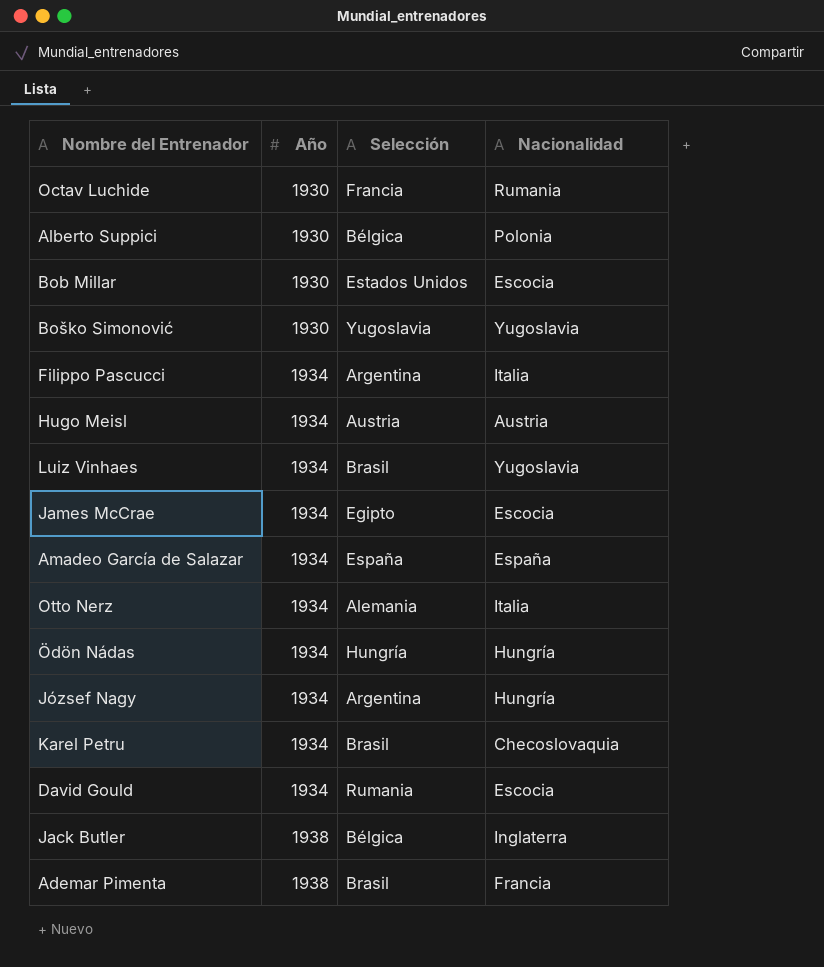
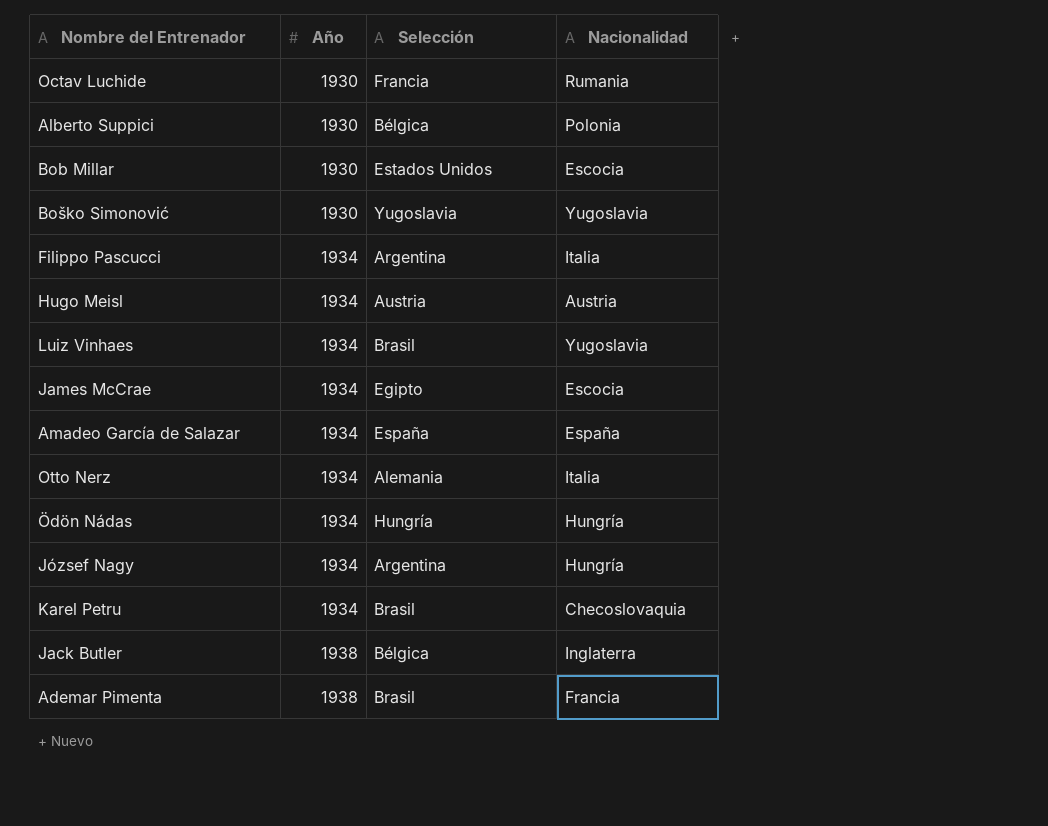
row David Gould: 1934 | Rumania | Escocia -> none

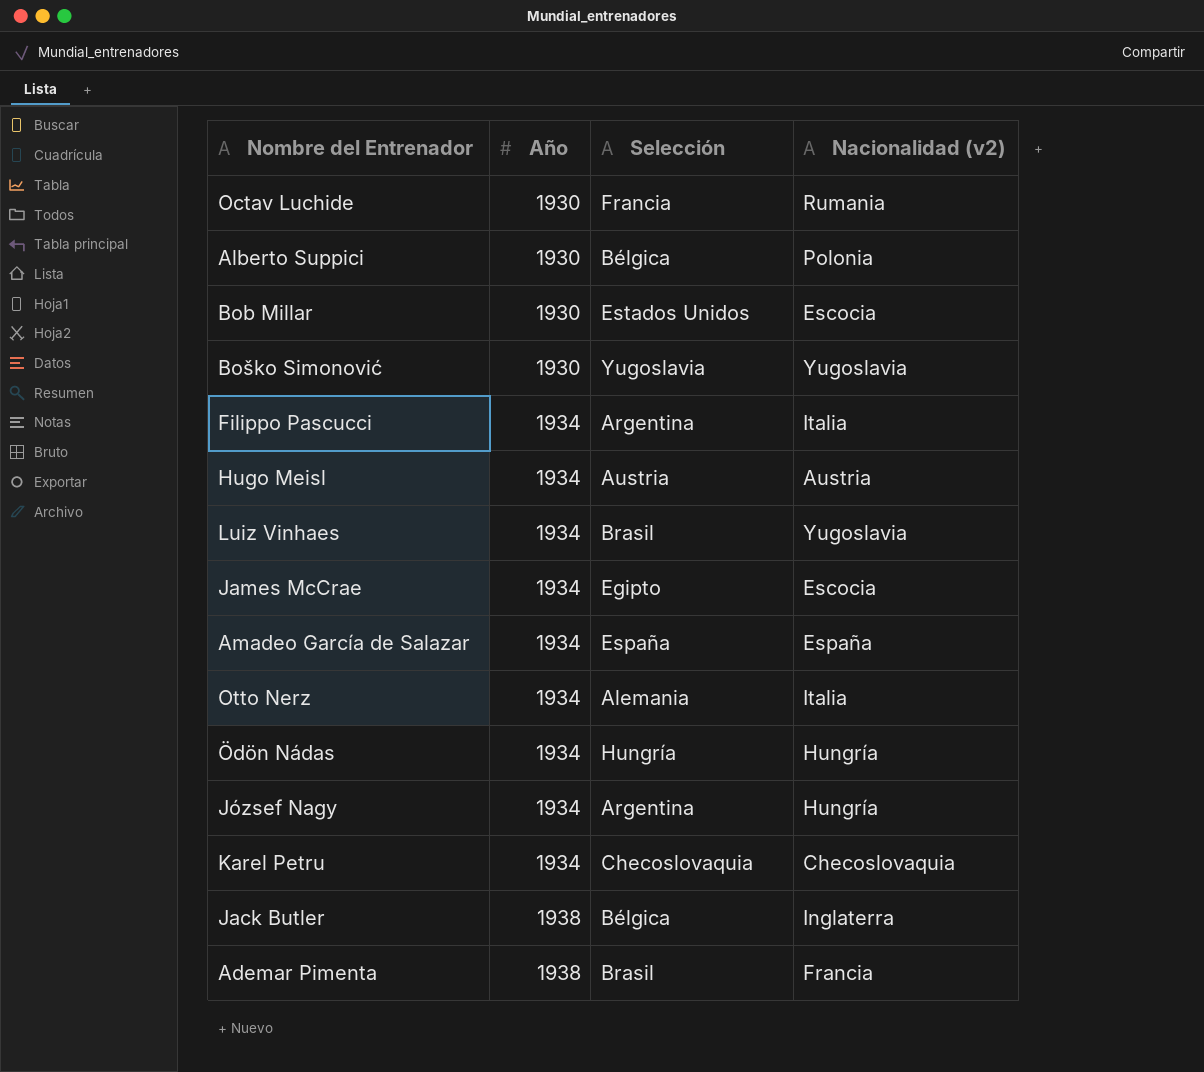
column name: Nacionalidad -> Nacionalidad (v2)
Karel Petru | Selección: Brasil -> Checoslovaquia

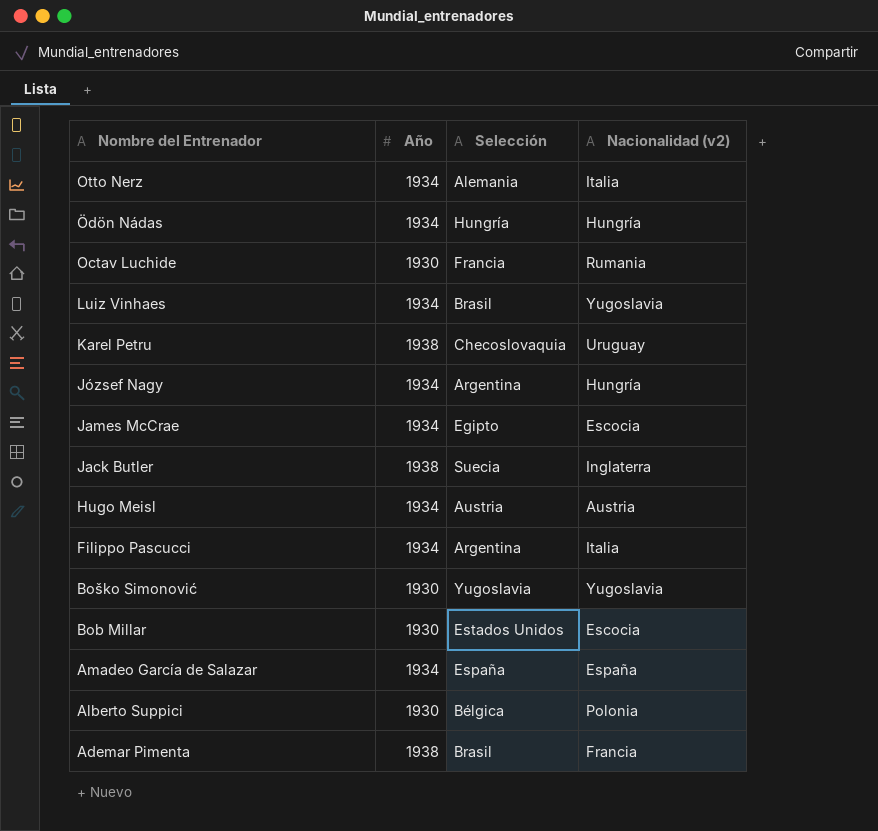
row order: Año ascending -> Nombre del Entrenador descending
Karel Petru | Año: 1934 -> 1938
Karel Petru | Nacionalidad (v2): Checoslovaquia -> Uruguay
Jack Butler | Selección: Bélgica -> Suecia

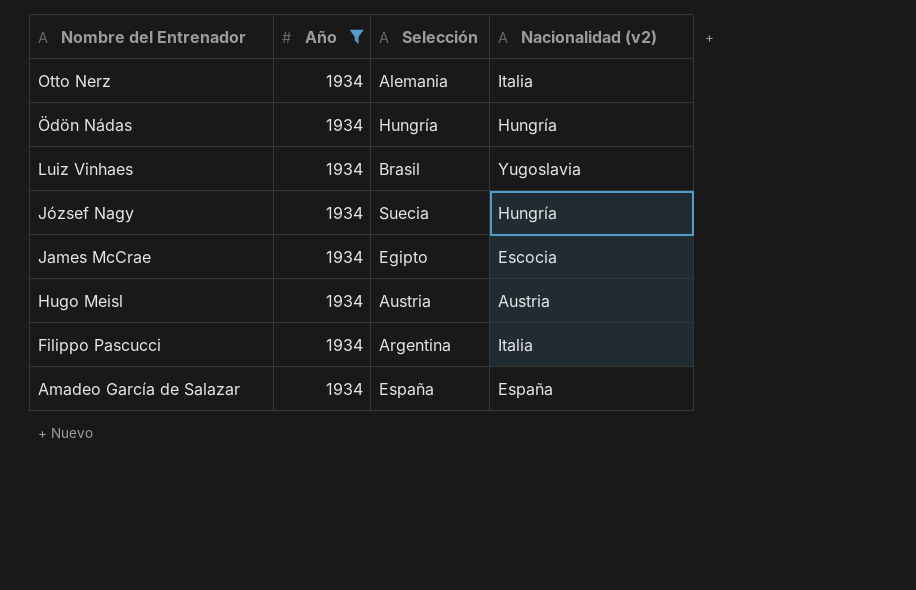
filter: none -> Año = 1934
József Nagy | Selección: Argentina -> Suecia

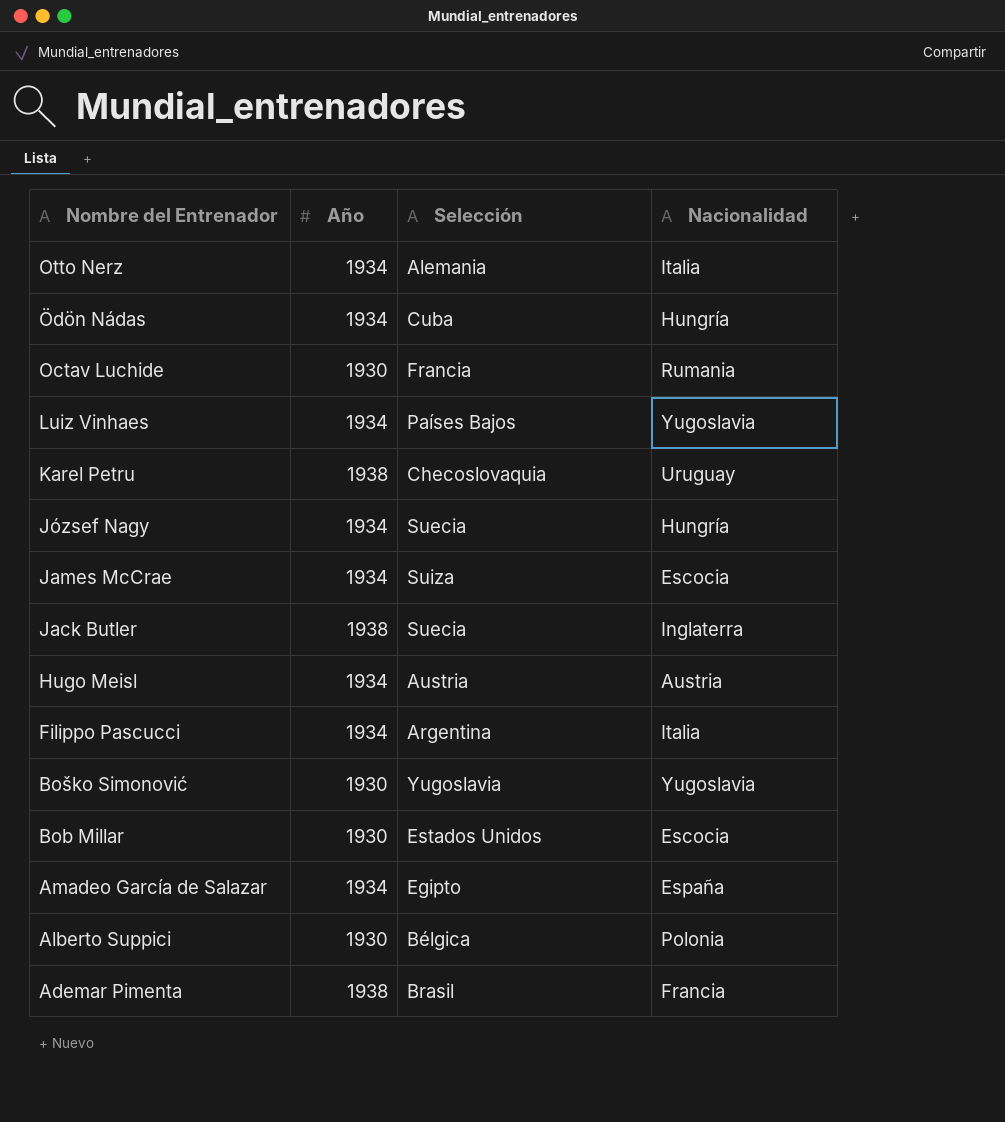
filter: Año = 1934 -> none
column name: Nacionalidad (v2) -> Nacionalidad
Ödön Nádas | Selección: Hungría -> Cuba
Luiz Vinhaes | Selección: Brasil -> Países Bajos
James McCrae | Selección: Egipto -> Suiza
Amadeo García de Salazar | Selección: España -> Egipto

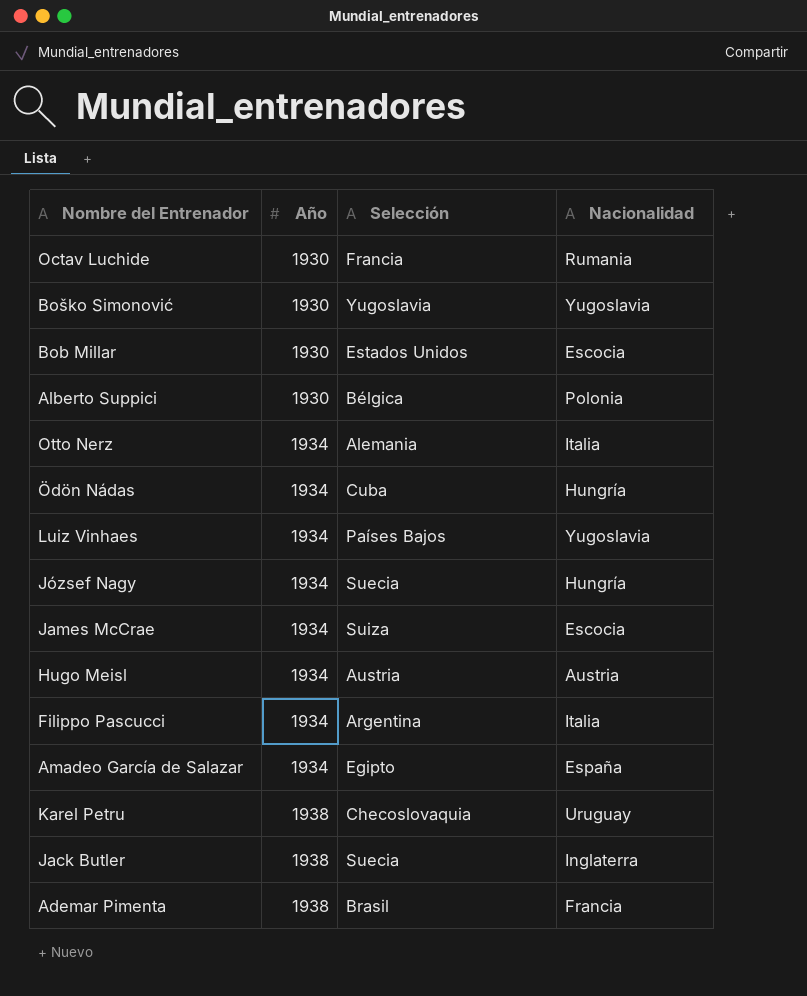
row order: Nombre del Entrenador descending -> Año ascending

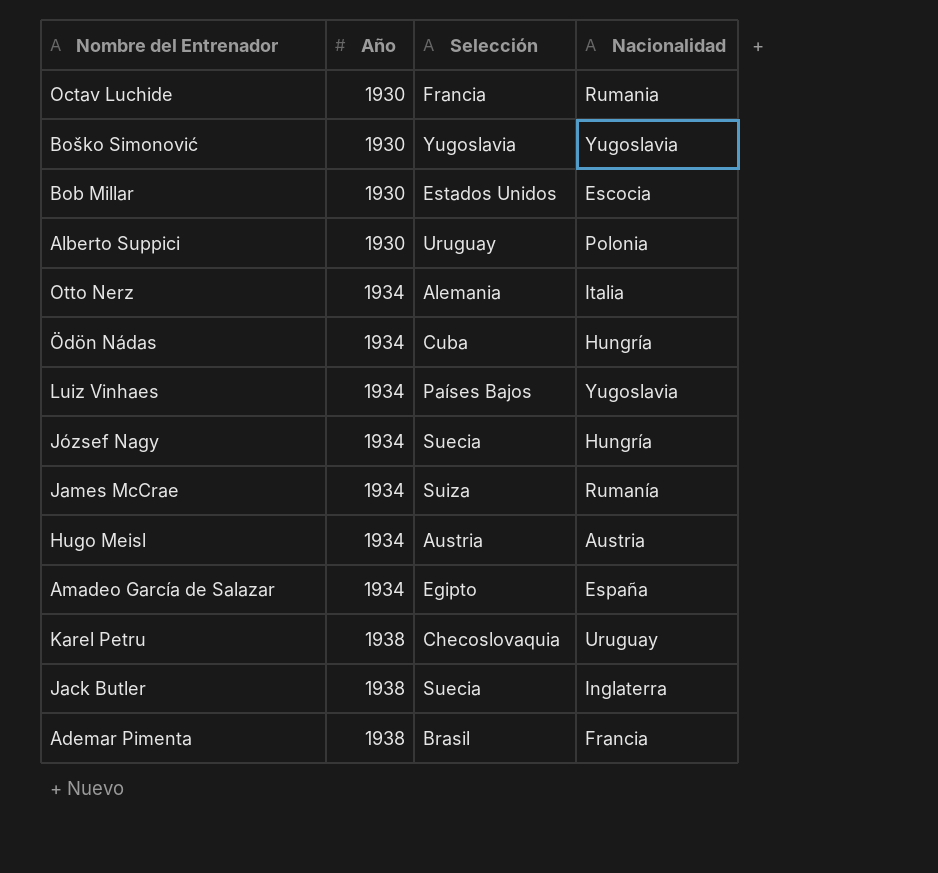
row Filippo Pascucci: 1934 | Argentina | Italia -> none
Alberto Suppici | Selección: Bélgica -> Uruguay
James McCrae | Nacionalidad: Escocia -> Rumanía

